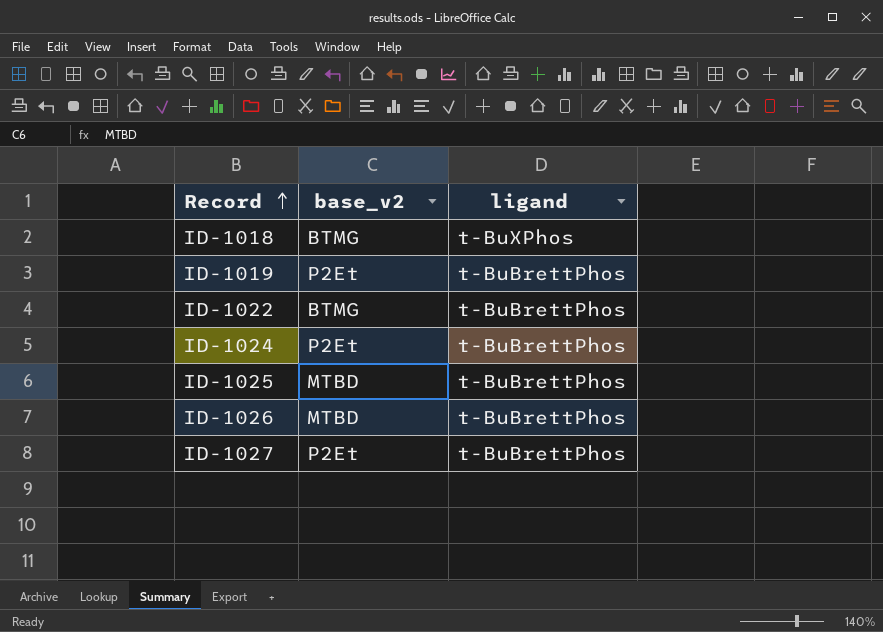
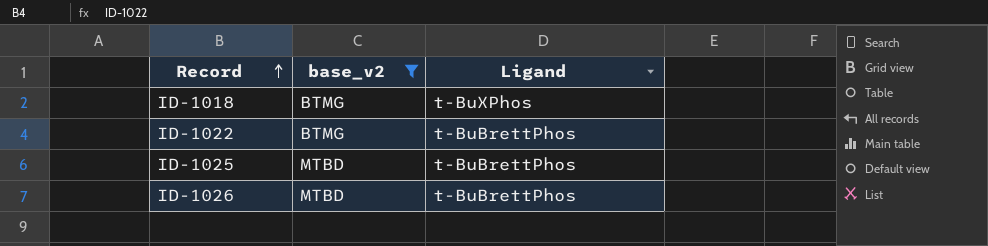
filter: none -> base_v2 != P2Et
column name: ligand -> Ligand

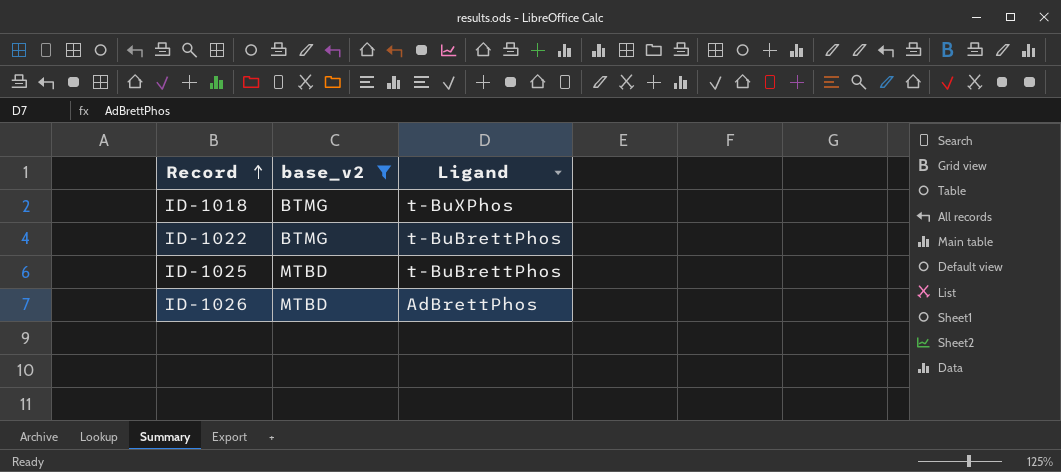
ID-1026 | Ligand: t-BuBrettPhos -> AdBrettPhos

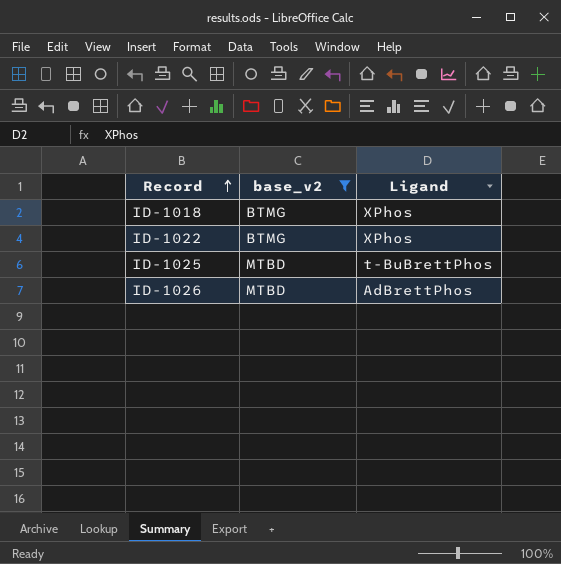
ID-1018 | Ligand: t-BuXPhos -> XPhos
ID-1022 | Ligand: t-BuBrettPhos -> XPhos

